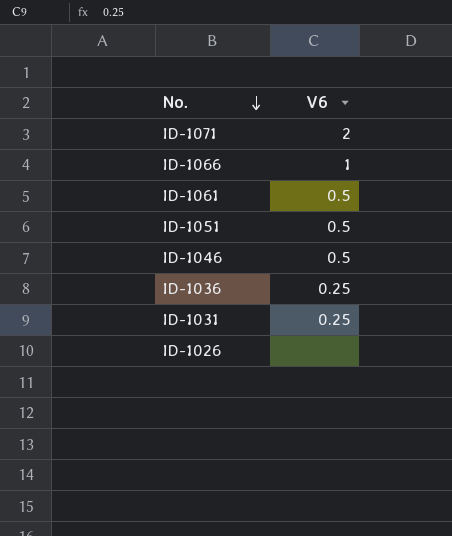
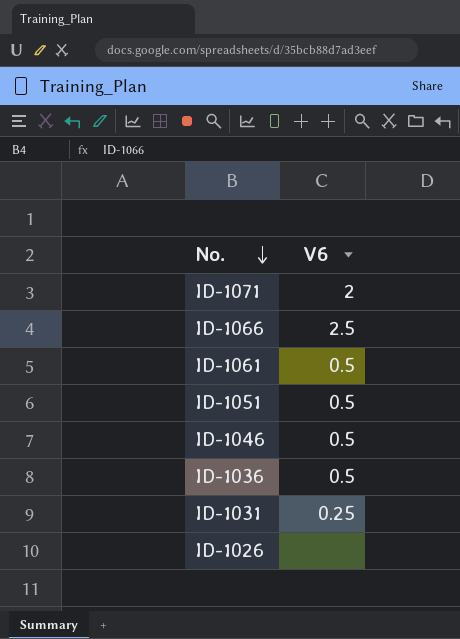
ID-1066 | V6: 1 -> 2.5
ID-1036 | V6: 0.25 -> 0.5

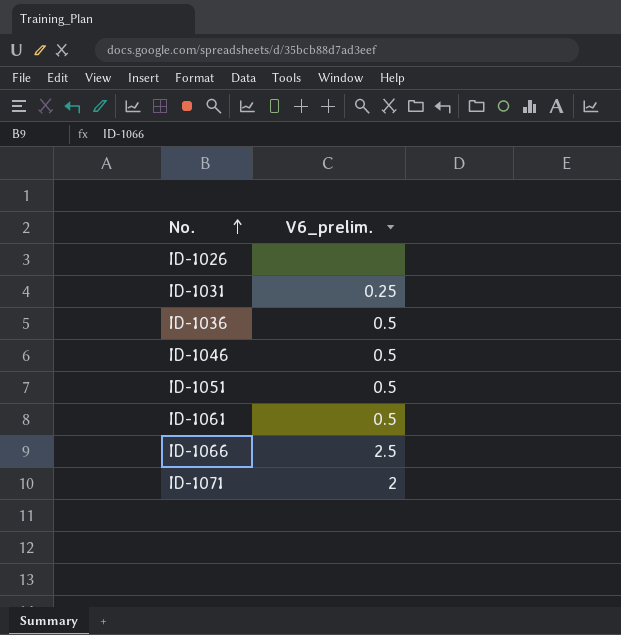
row order: No. descending -> No. ascending
column name: V6 -> V6_prelim.

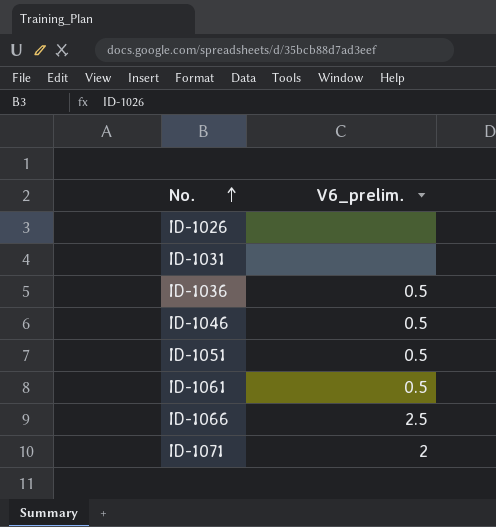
ID-1031 | V6_prelim.: 0.25 -> none

